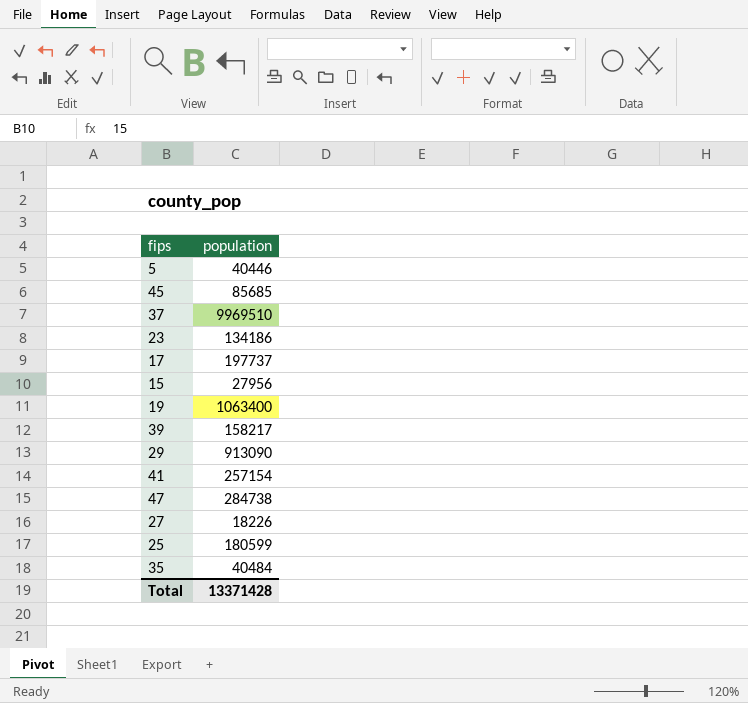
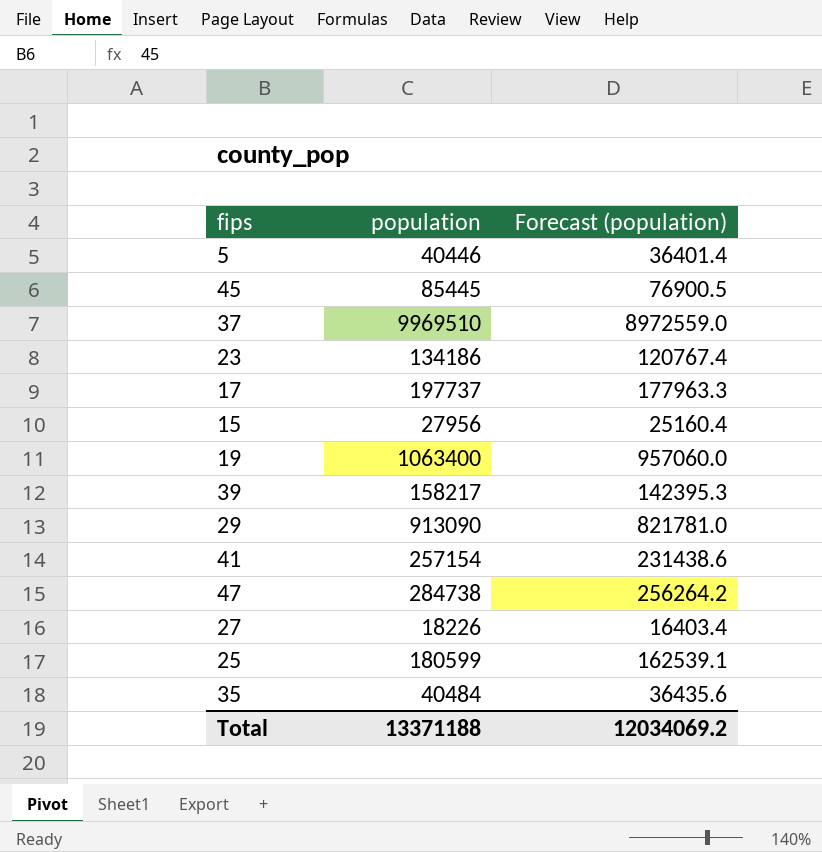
column Forecast (population) | formula: none -> [population] * 0.9
45 | population: 85685 -> 85445
Total | population: 13371428 -> 13371188

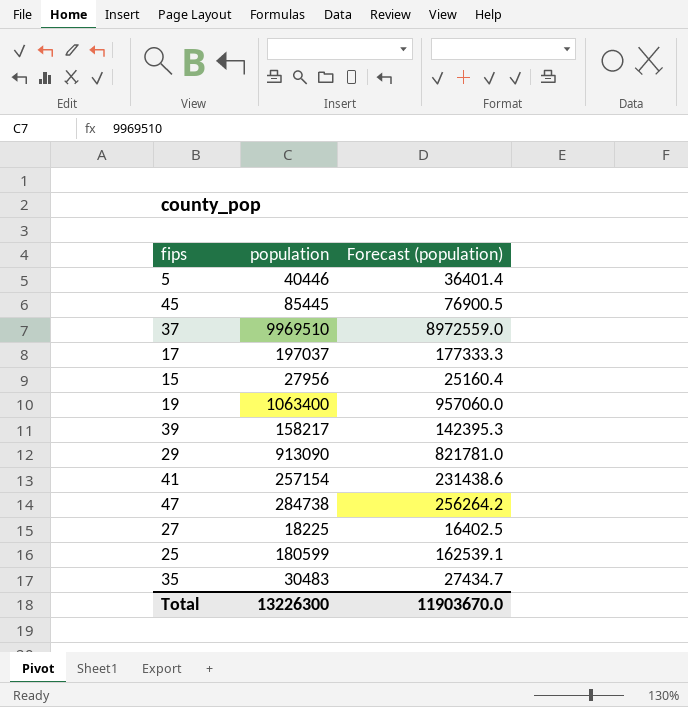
row 23: 134186 | 120767.4 -> none
17 | population: 197737 -> 197037
17 | Forecast (population): 177963.3 -> 177333.3
27 | population: 18226 -> 18225
27 | Forecast (population): 16403.4 -> 16402.5
35 | population: 40484 -> 30483
35 | Forecast (population): 36435.6 -> 27434.7
Total | population: 13371188 -> 13226300
Total | Forecast (population): 12034069.2 -> 11903670.0

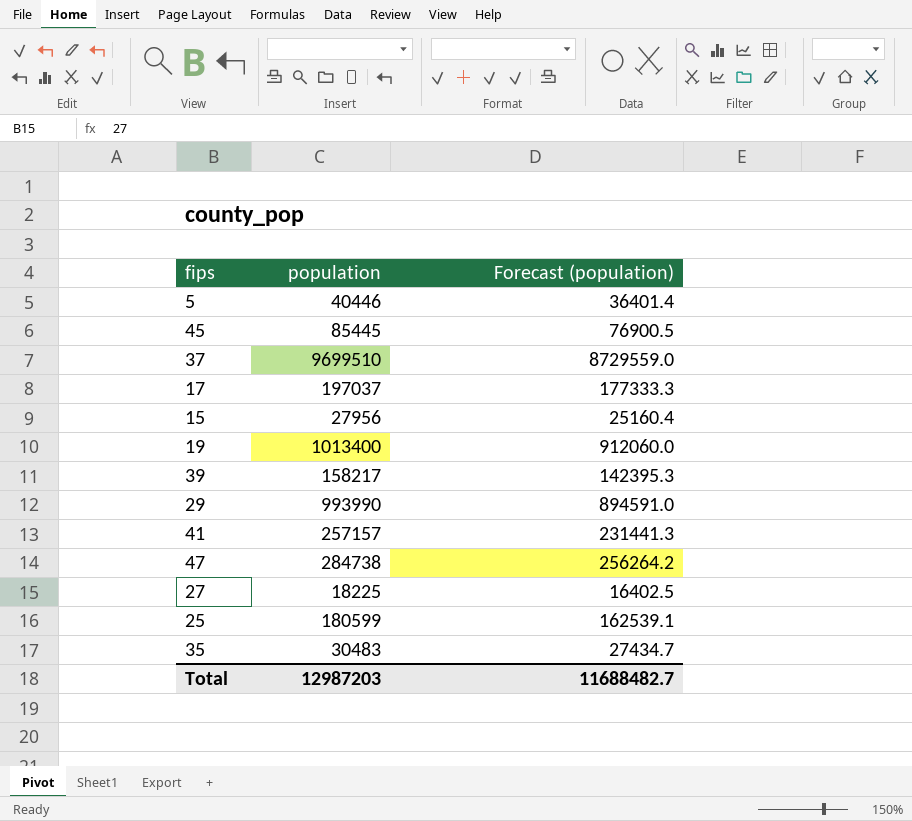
37 | population: 9969510 -> 9699510
37 | Forecast (population): 8972559.0 -> 8729559.0
19 | population: 1063400 -> 1013400
19 | Forecast (population): 957060.0 -> 912060.0
29 | population: 913090 -> 993990
29 | Forecast (population): 821781.0 -> 894591.0
41 | population: 257154 -> 257157
41 | Forecast (population): 231438.6 -> 231441.3
Total | population: 13226300 -> 12987203
Total | Forecast (population): 11903670.0 -> 11688482.7

